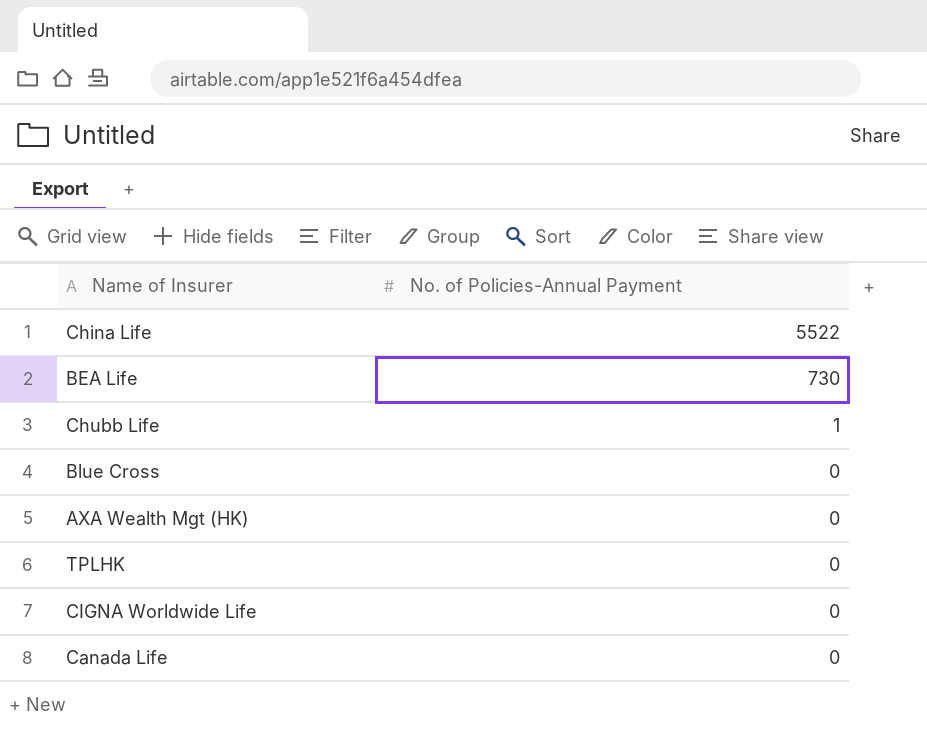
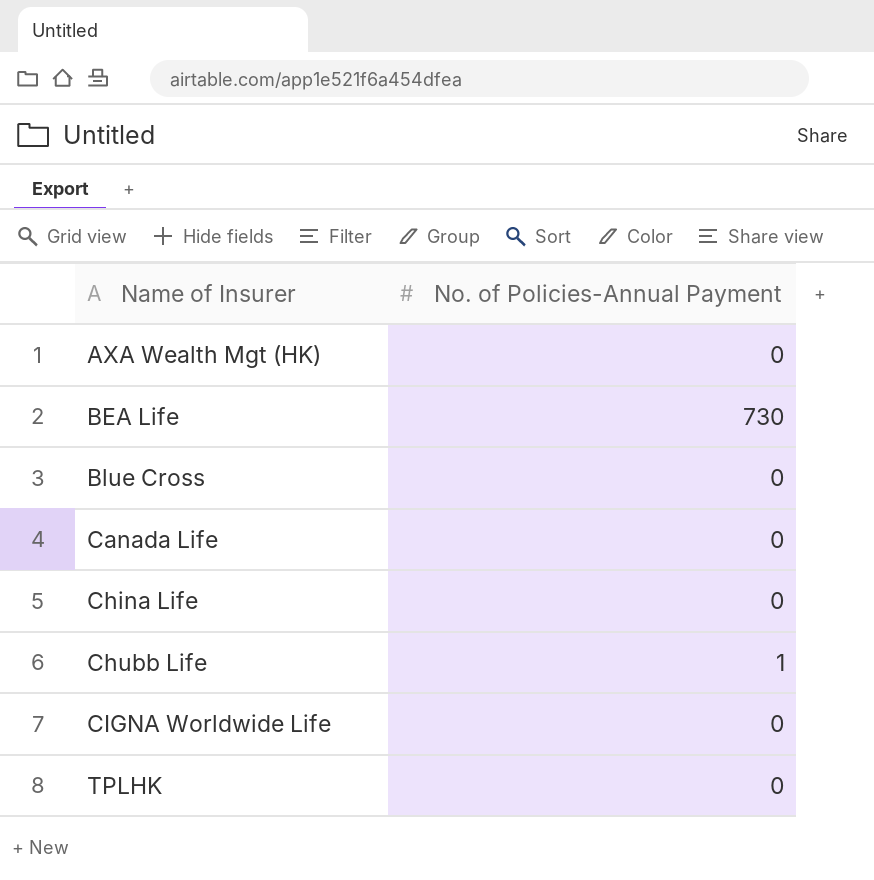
row order: No. of Policies-Annual Payment descending -> Name of Insurer ascending
China Life | No. of Policies-Annual Payment: 5522 -> 0

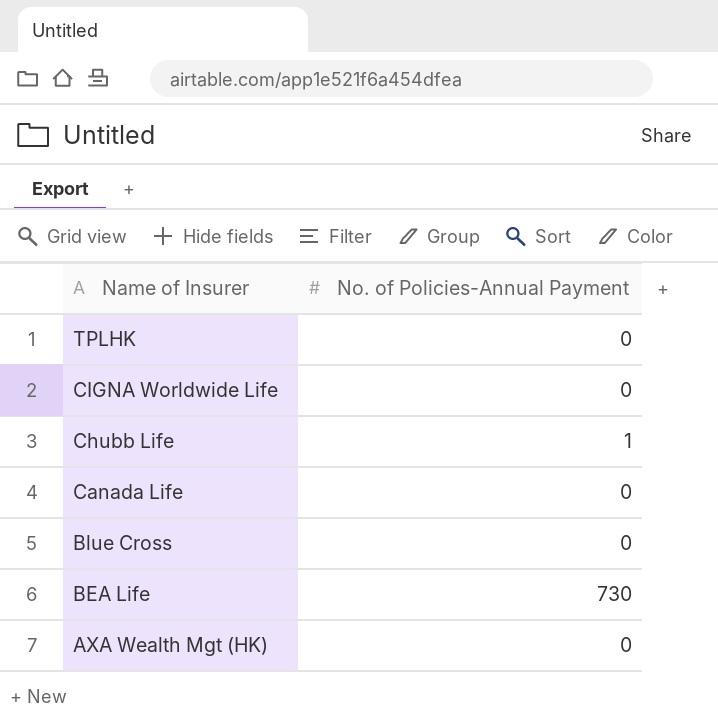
row order: Name of Insurer ascending -> Name of Insurer descending
row China Life: 0 -> none

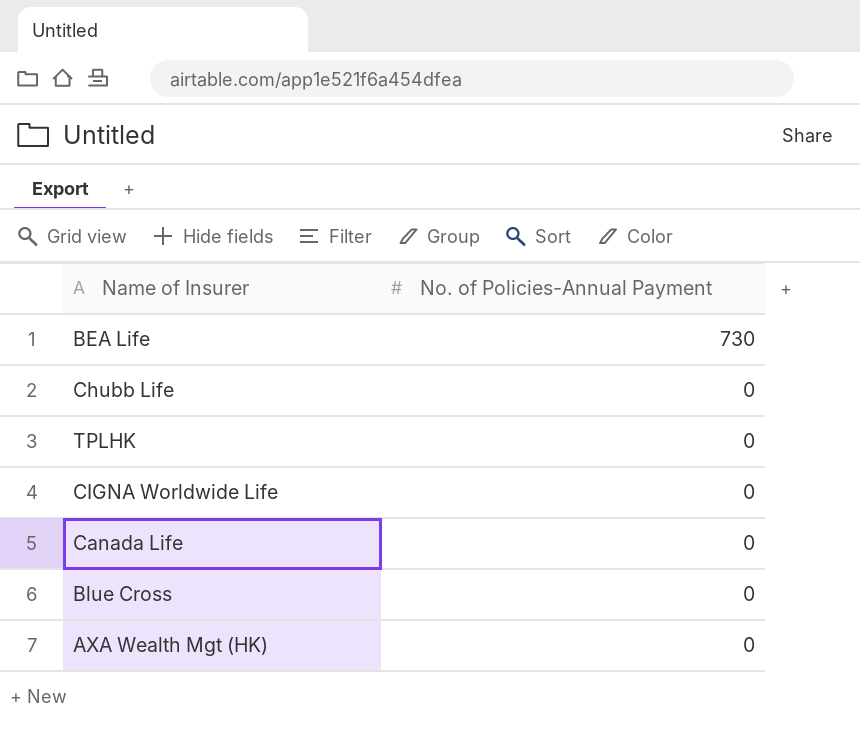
row order: Name of Insurer descending -> No. of Policies-Annual Payment descending
Chubb Life | No. of Policies-Annual Payment: 1 -> 0

